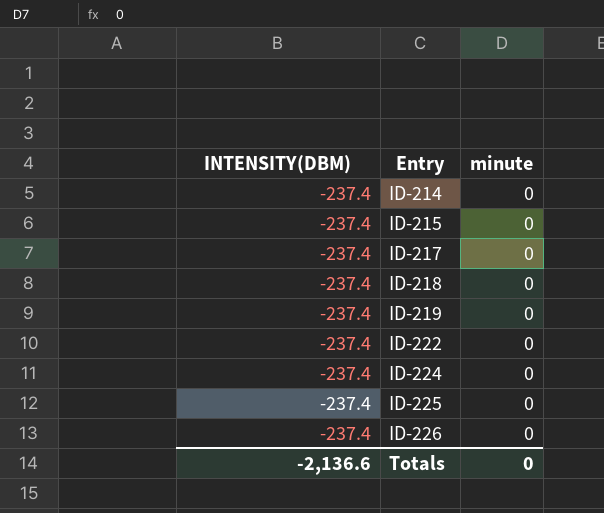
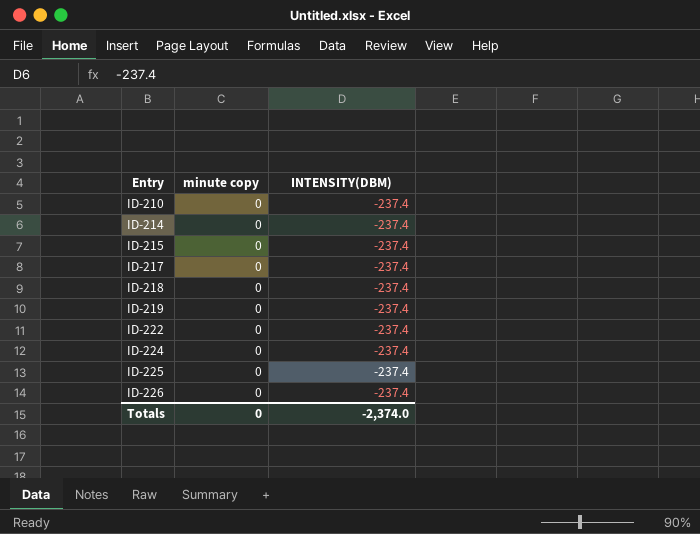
column name: minute -> minute copy
column INTENSITY(DBM) | position: 1 -> 3
row ID-210: none -> 0 | -237.4
Totals | INTENSITY(DBM): -2,136.6 -> -2,374.0

